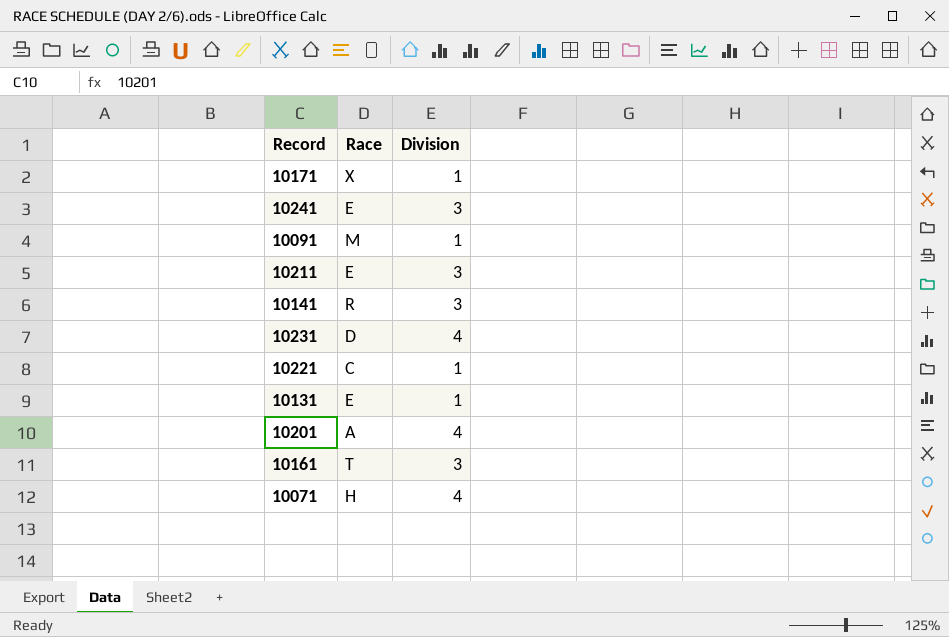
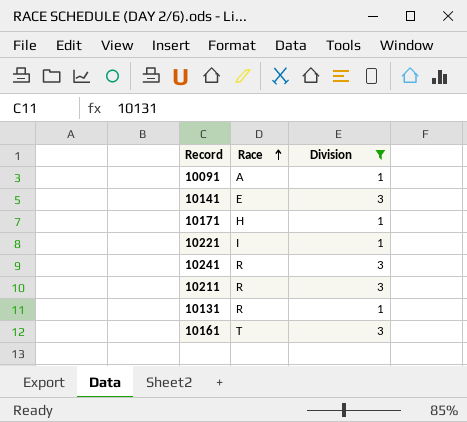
filter: none -> Division != 4
row order: none -> Race ascending
10091 | Race: M -> A
10141 | Race: R -> E
10171 | Race: X -> H
10221 | Race: C -> I
10241 | Race: E -> R
10211 | Race: E -> R
10131 | Race: E -> R

